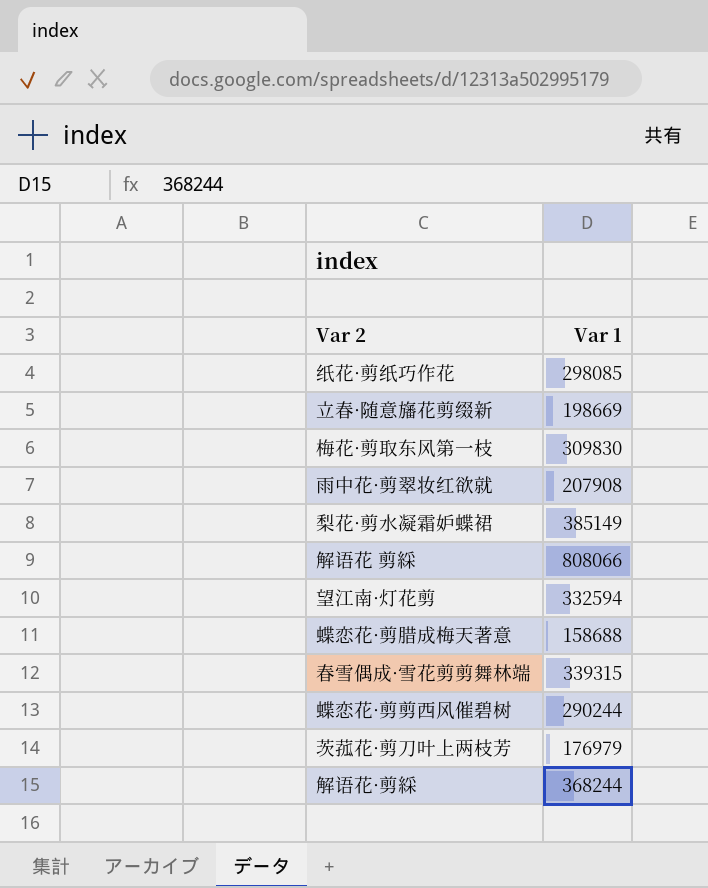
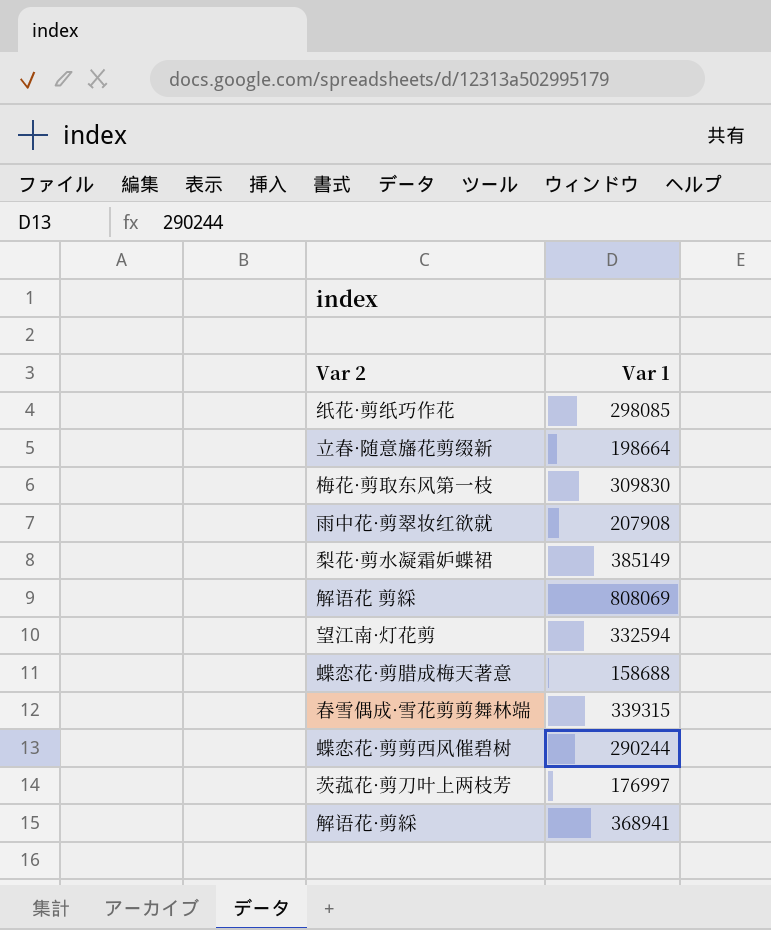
立春·随意旛花剪缀新 | Var 1: 198669 -> 198664
解语花 剪綵 | Var 1: 808066 -> 808069
茨菰花·剪刀叶上两枝芳 | Var 1: 176979 -> 176997
解语花·剪綵 | Var 1: 368244 -> 368941

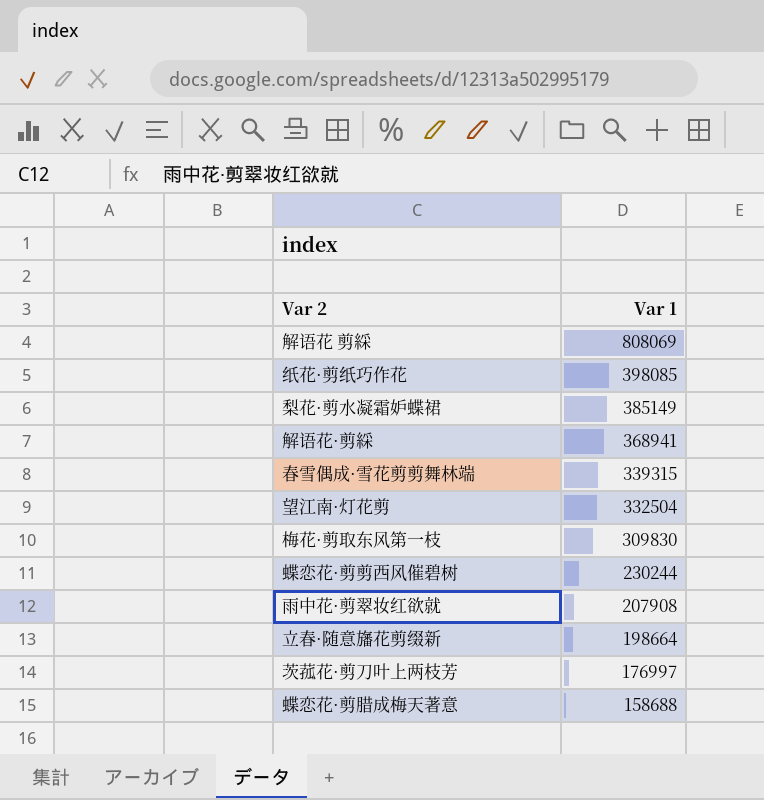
row order: none -> Var 1 descending
纸花·剪纸巧作花 | Var 1: 298085 -> 398085
望江南·灯花剪 | Var 1: 332594 -> 332504
蝶恋花·剪剪西风催碧树 | Var 1: 290244 -> 230244

